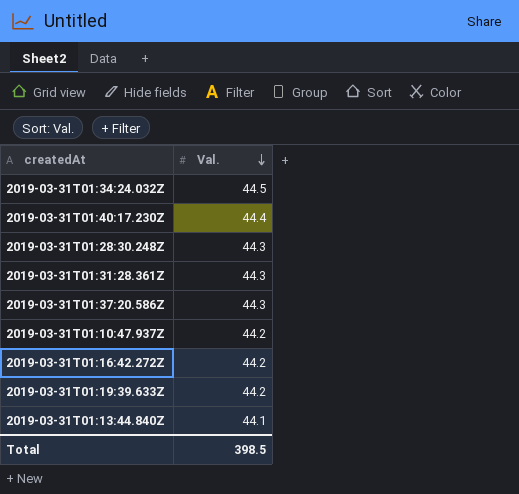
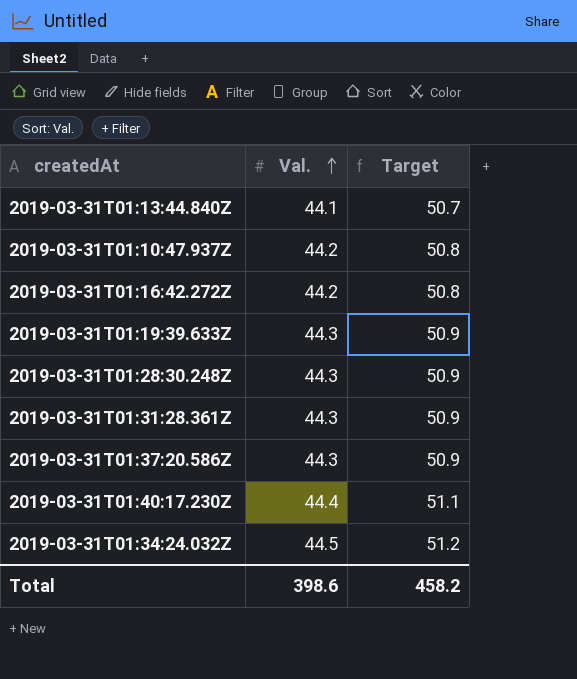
row order: Val. descending -> Val. ascending
column Target | formula: none -> [Val.] * 1.15
2019-03-31T01:19:39.633Z | Val.: 44.2 -> 44.3
Total | Val.: 398.5 -> 398.6

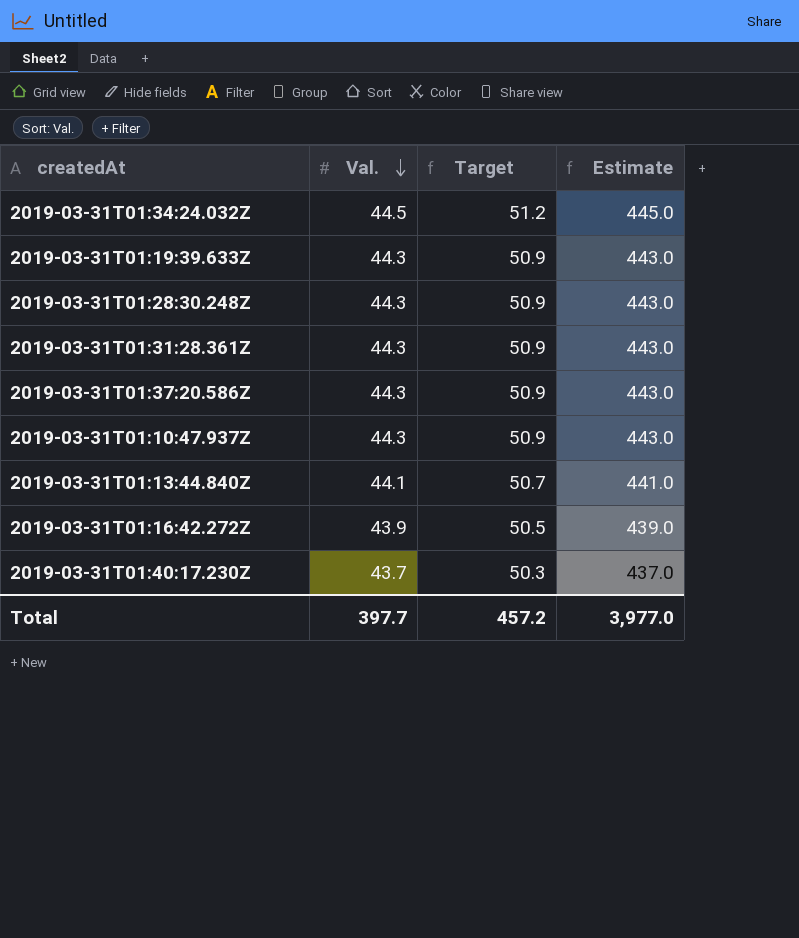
row order: Val. ascending -> Val. descending
column Estimate | formula: none -> [Val.] * 10
2019-03-31T01:10:47.937Z | Val.: 44.2 -> 44.3
2019-03-31T01:10:47.937Z | Target: 50.8 -> 50.9
2019-03-31T01:16:42.272Z | Val.: 44.2 -> 43.9
2019-03-31T01:16:42.272Z | Target: 50.8 -> 50.5
2019-03-31T01:40:17.230Z | Val.: 44.4 -> 43.7
2019-03-31T01:40:17.230Z | Target: 51.1 -> 50.3
Total | Val.: 398.6 -> 397.7
Total | Target: 458.2 -> 457.2

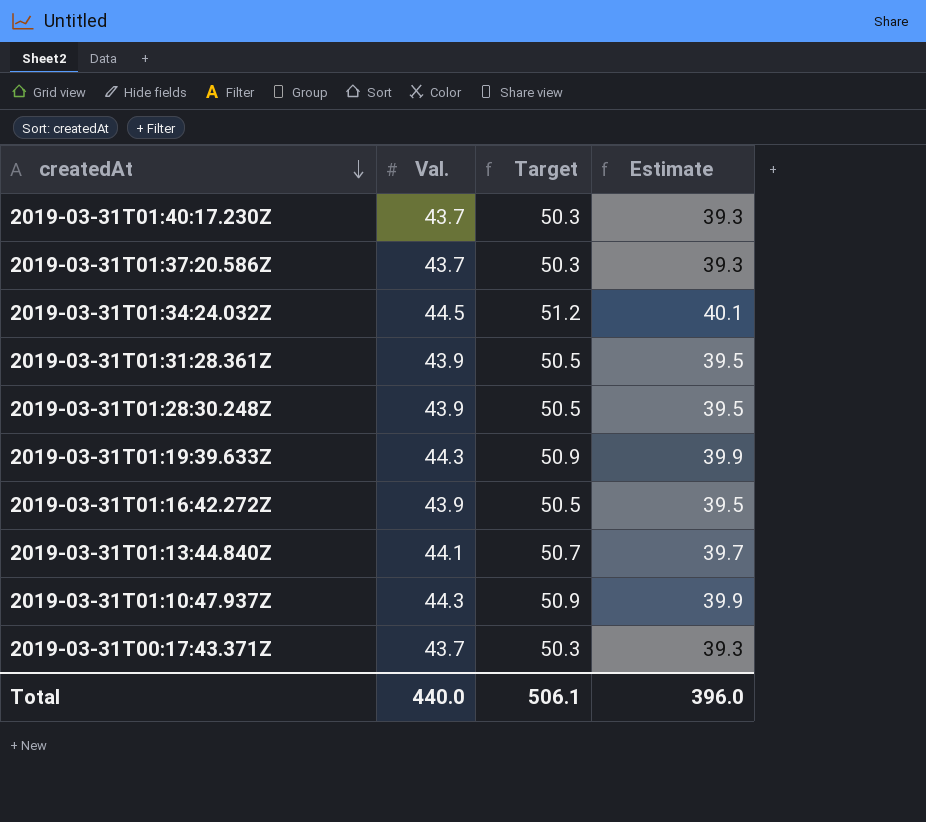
row order: Val. descending -> createdAt descending
column Estimate | formula: [Val.] * 10 -> [Val.] * 0.9
2019-03-31T01:37:20.586Z | Val.: 44.3 -> 43.7
2019-03-31T01:37:20.586Z | Target: 50.9 -> 50.3
2019-03-31T01:31:28.361Z | Val.: 44.3 -> 43.9
2019-03-31T01:31:28.361Z | Target: 50.9 -> 50.5
2019-03-31T01:28:30.248Z | Val.: 44.3 -> 43.9
2019-03-31T01:28:30.248Z | Target: 50.9 -> 50.5
row 2019-03-31T00:17:43.371Z: none -> 43.7 | 50.3 | 39.3
Total | Val.: 397.7 -> 440.0
Total | Target: 457.2 -> 506.1
Total | Estimate: 3,977.0 -> 396.0

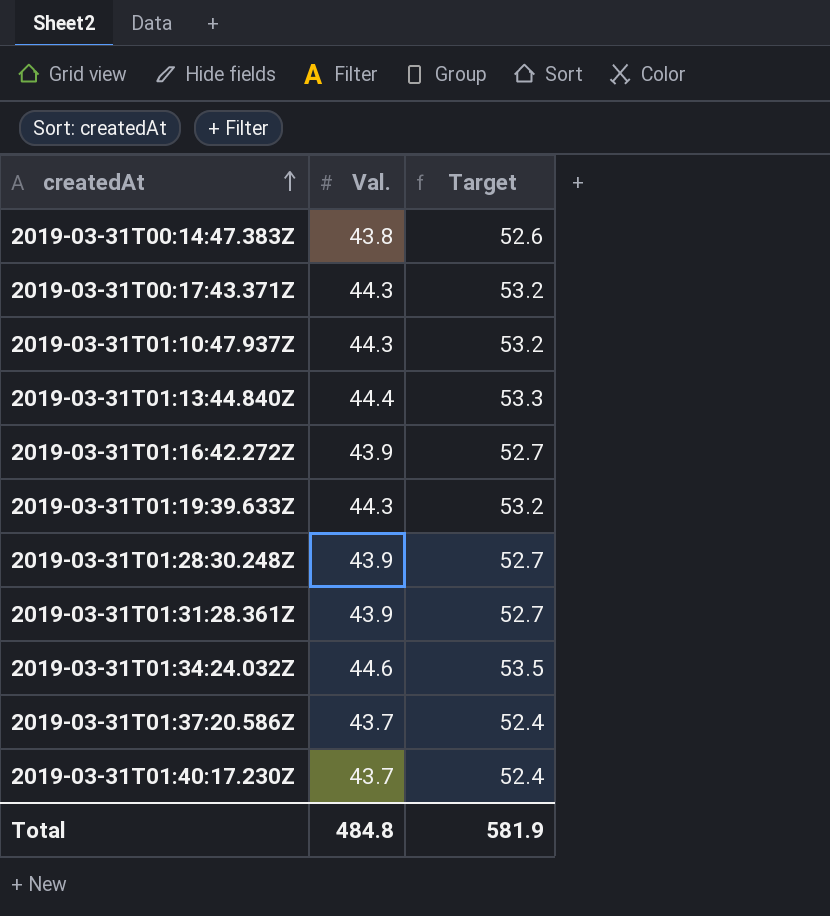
row order: createdAt descending -> createdAt ascending
column Estimate | formula: [Val.] * 0.9 -> none
column Target | formula: [Val.] * 1.15 -> [Val.] * 1.2
row 2019-03-31T00:14:47.383Z: none -> 43.8 | 52.6
2019-03-31T00:17:43.371Z | Val.: 43.7 -> 44.3
2019-03-31T01:13:44.840Z | Val.: 44.1 -> 44.4
2019-03-31T01:34:24.032Z | Val.: 44.5 -> 44.6
Total | Val.: 440.0 -> 484.8
Total | Target: 506.1 -> 581.9

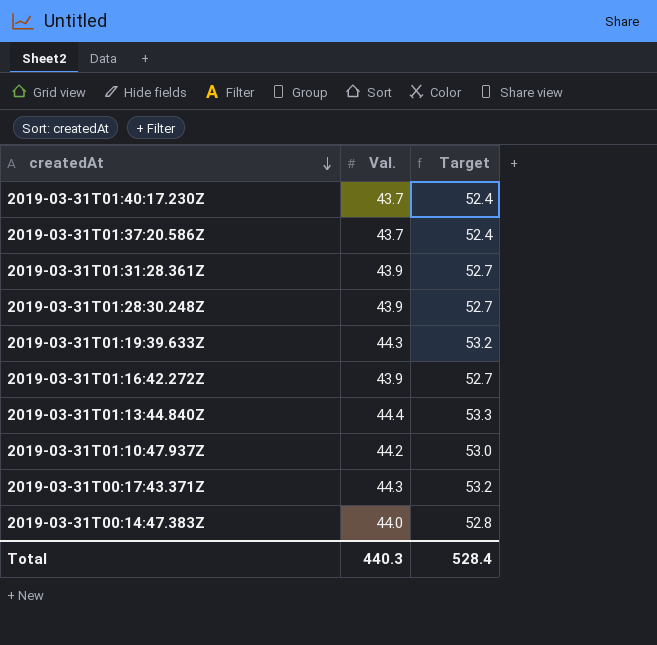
row order: createdAt ascending -> createdAt descending
row 2019-03-31T01:34:24.032Z: 44.6 | 53.5 -> none
2019-03-31T01:10:47.937Z | Val.: 44.3 -> 44.2
2019-03-31T01:10:47.937Z | Target: 53.2 -> 53.0
2019-03-31T00:14:47.383Z | Val.: 43.8 -> 44.0
2019-03-31T00:14:47.383Z | Target: 52.6 -> 52.8
Total | Val.: 484.8 -> 440.3
Total | Target: 581.9 -> 528.4

